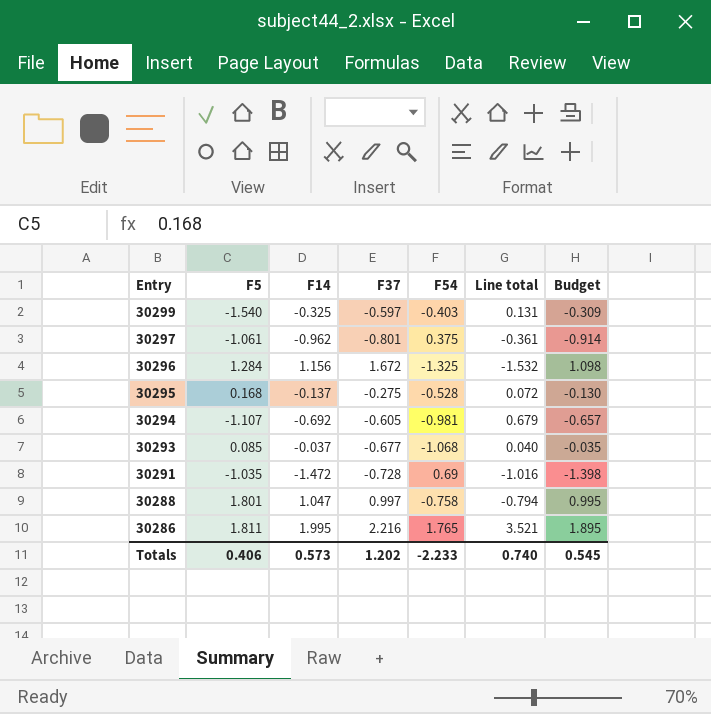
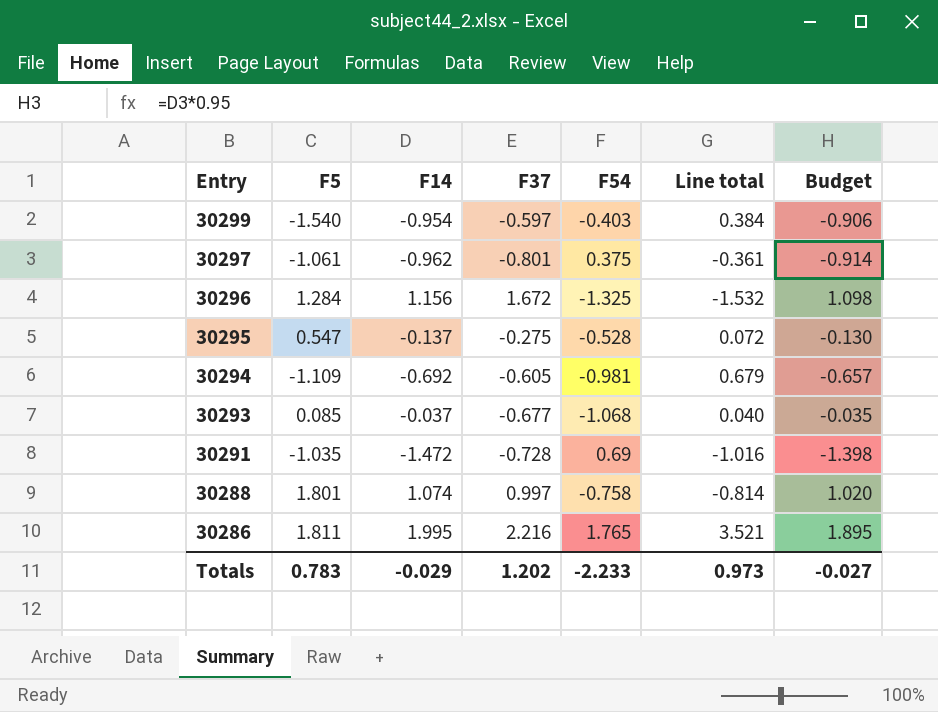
30299 | F14: -0.325 -> -0.954
30299 | Line total: 0.131 -> 0.384
30299 | Budget: -0.309 -> -0.906
30295 | F5: 0.168 -> 0.547
30294 | F5: -1.107 -> -1.109
30288 | F14: 1.047 -> 1.074
30288 | Line total: -0.794 -> -0.814
30288 | Budget: 0.995 -> 1.020
Totals | F5: 0.406 -> 0.783
Totals | F14: 0.573 -> -0.029
Totals | Line total: 0.740 -> 0.973
Totals | Budget: 0.545 -> -0.027

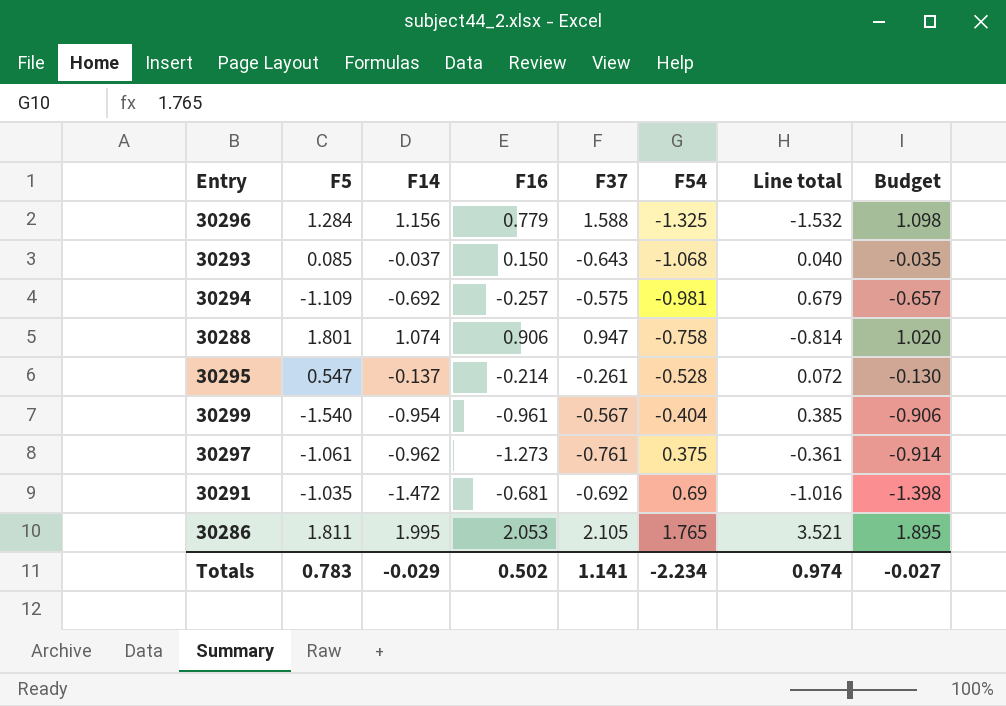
row order: Entry descending -> F54 ascending
column F16 | position: none -> 4
30296 | F37: 1.672 -> 1.588
30293 | F37: -0.677 -> -0.643
30294 | F37: -0.605 -> -0.575
30288 | F37: 0.997 -> 0.947
30295 | F37: -0.275 -> -0.261
30299 | F37: -0.597 -> -0.567
30299 | F54: -0.403 -> -0.404
30299 | Line total: 0.384 -> 0.385
30297 | F37: -0.801 -> -0.761
30291 | F37: -0.728 -> -0.692
30286 | F37: 2.216 -> 2.105
Totals | F37: 1.202 -> 1.141
Totals | F54: -2.233 -> -2.234
Totals | Line total: 0.973 -> 0.974

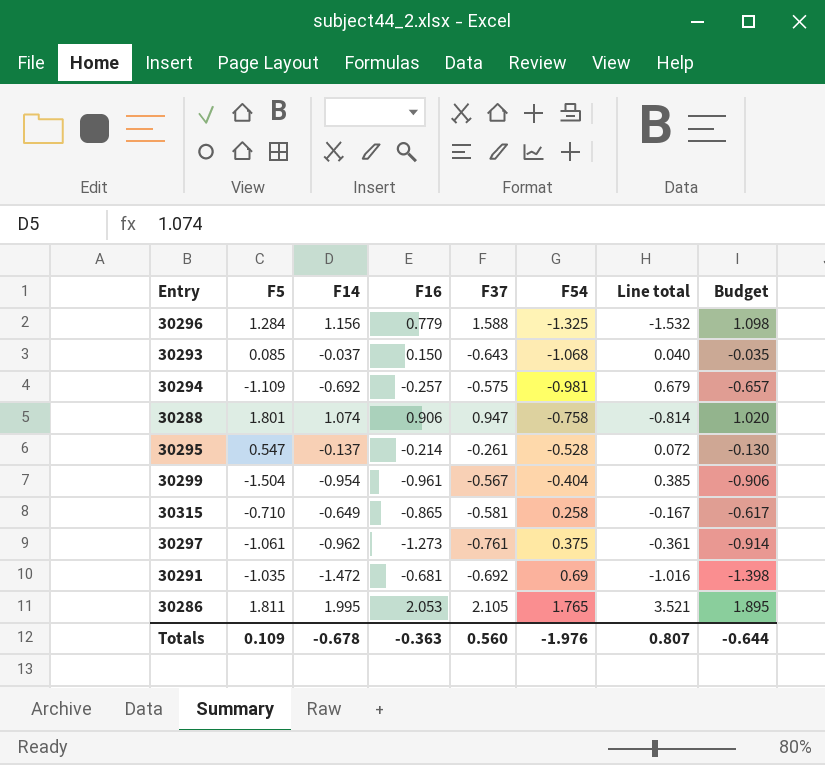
30299 | F5: -1.540 -> -1.504
row 30315: none -> -0.710 | -0.649 | -0.865 | -0.581 | 0.258 | -0.167 | -0.617
Totals | F5: 0.783 -> 0.109
Totals | F14: -0.029 -> -0.678
Totals | F16: 0.502 -> -0.363
Totals | F37: 1.141 -> 0.560
Totals | F54: -2.234 -> -1.976
Totals | Line total: 0.974 -> 0.807
Totals | Budget: -0.027 -> -0.644

